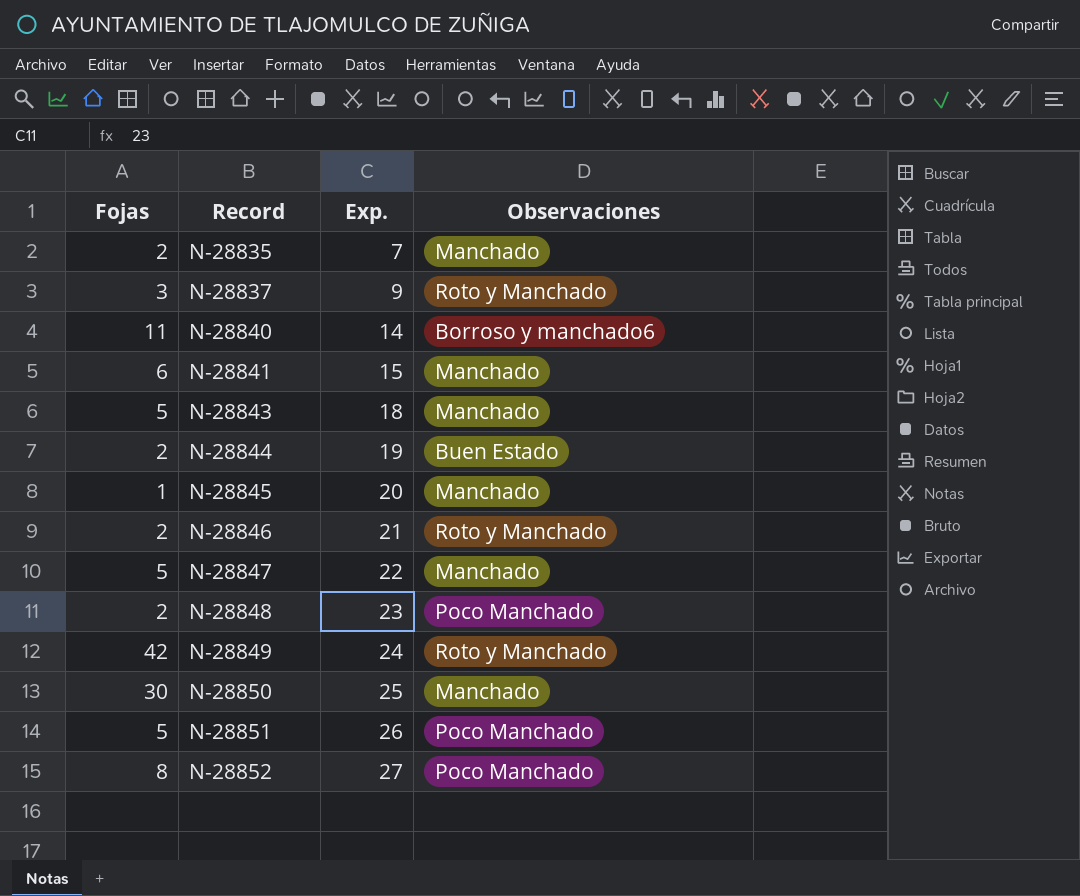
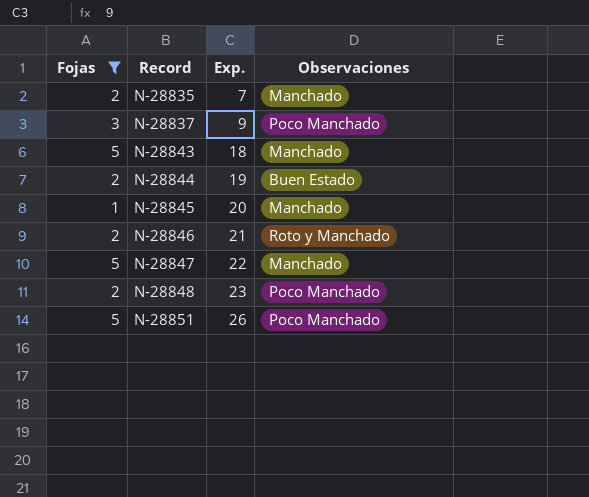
filter: none -> Fojas <= 5
N-28837 | Observaciones: Roto y Manchado -> Poco Manchado

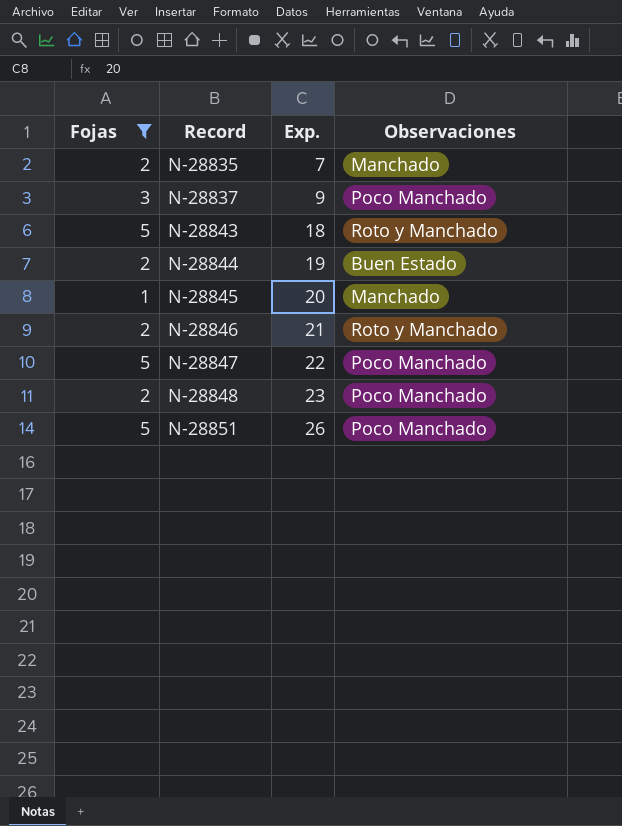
N-28843 | Observaciones: Manchado -> Roto y Manchado
N-28847 | Observaciones: Manchado -> Poco Manchado

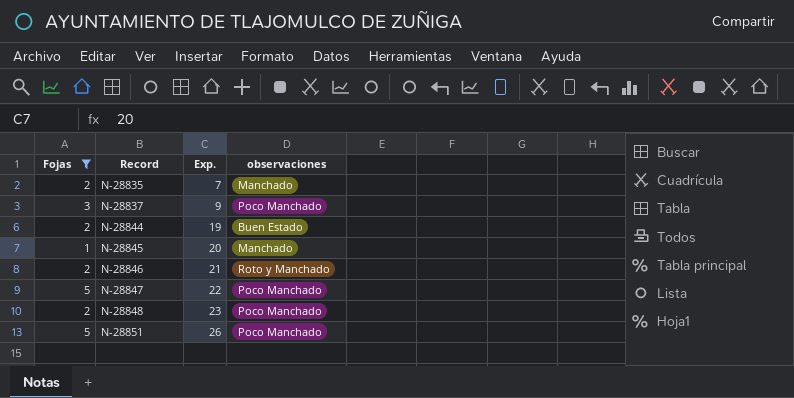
column name: Observaciones -> observaciones
row N-28843: 5 | 18 | Roto y Manchado -> none

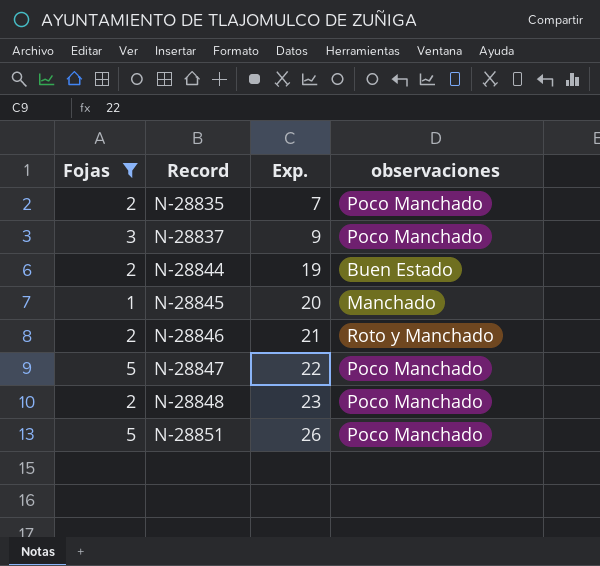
N-28835 | observaciones: Manchado -> Poco Manchado

